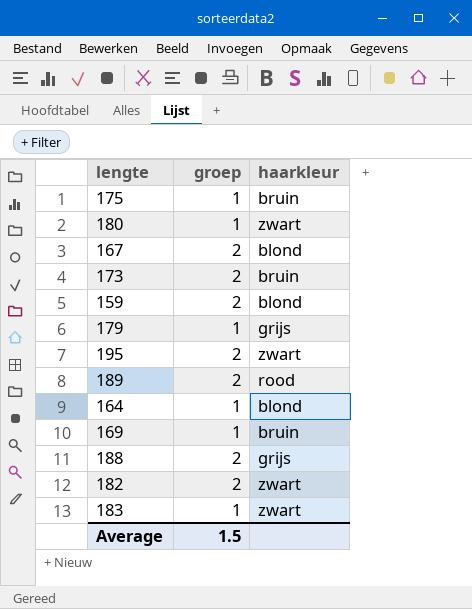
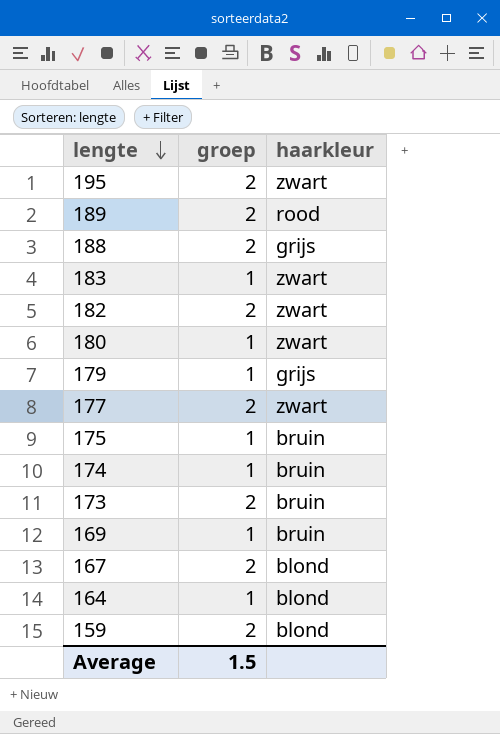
row order: none -> lengte descending
row 177: none -> 2 | zwart
row 174: none -> 1 | bruin

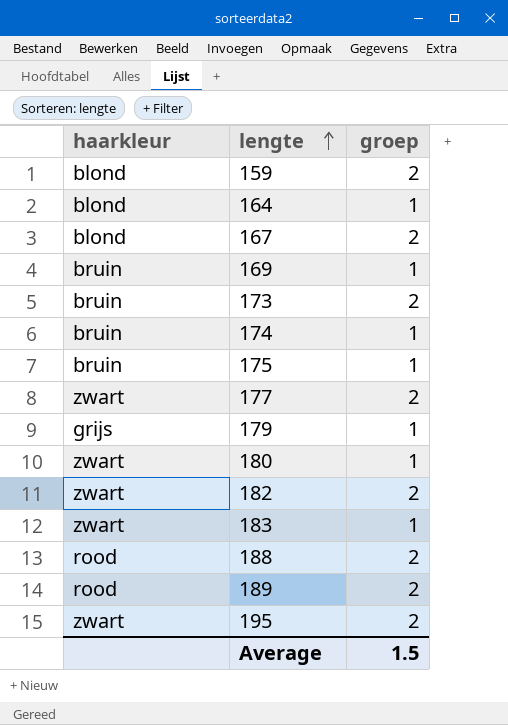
row order: lengte descending -> lengte ascending
column haarkleur | position: 3 -> 1
188 | haarkleur: grijs -> rood

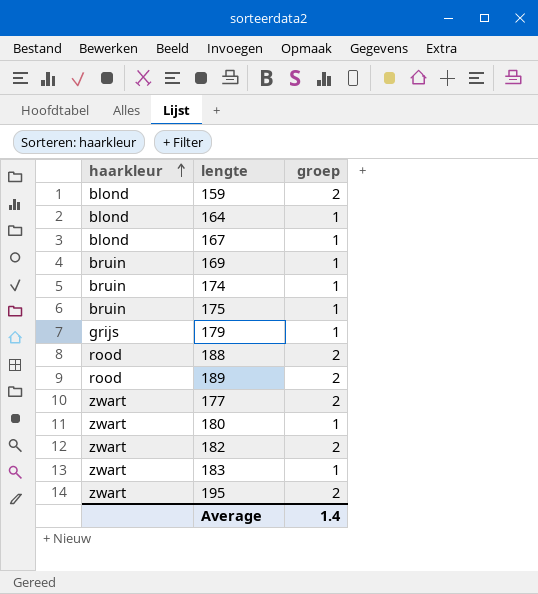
row order: lengte ascending -> haarkleur ascending
row 173: bruin | 2 -> none
167 | groep: 2 -> 1
Average | groep: 1.5 -> 1.4

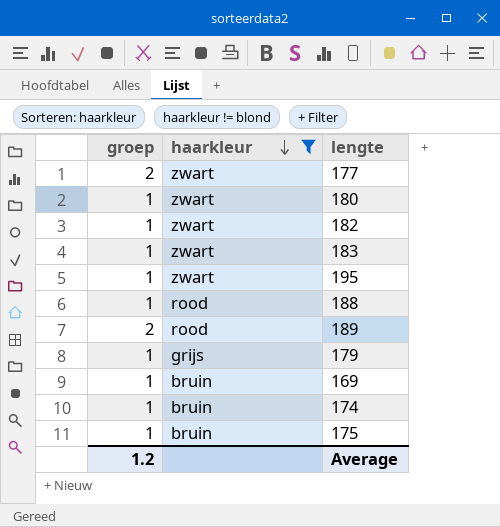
filter: none -> haarkleur != blond
row order: haarkleur ascending -> haarkleur descending
column groep | position: 3 -> 1
182 | groep: 2 -> 1
195 | groep: 2 -> 1
188 | groep: 2 -> 1
Average | groep: 1.4 -> 1.2

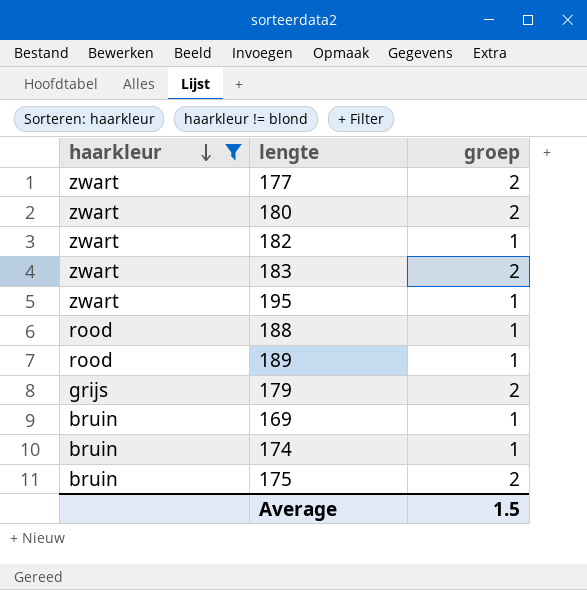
column groep | position: 1 -> 3
180 | groep: 1 -> 2
183 | groep: 1 -> 2
189 | groep: 2 -> 1
179 | groep: 1 -> 2
175 | groep: 1 -> 2
Average | groep: 1.2 -> 1.5

